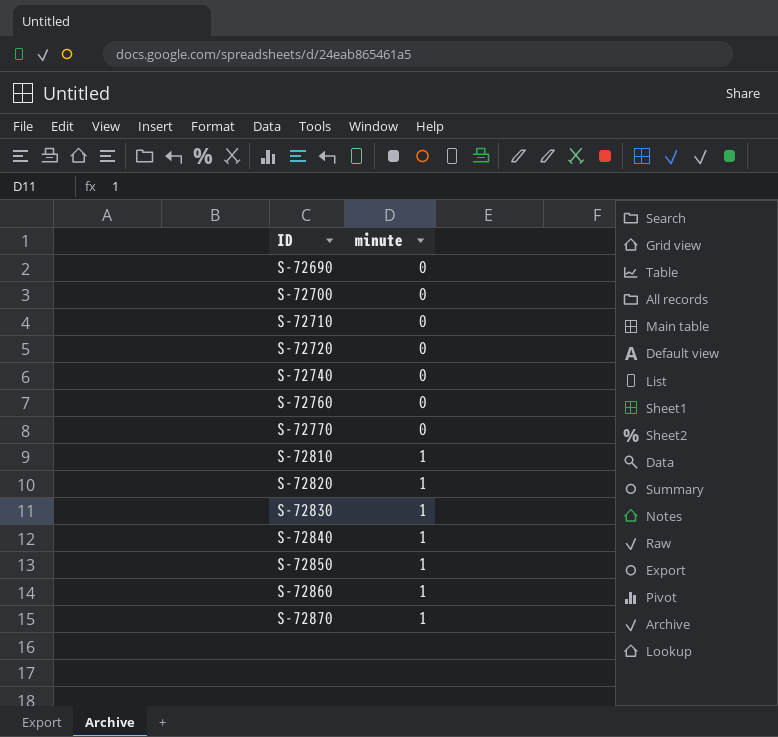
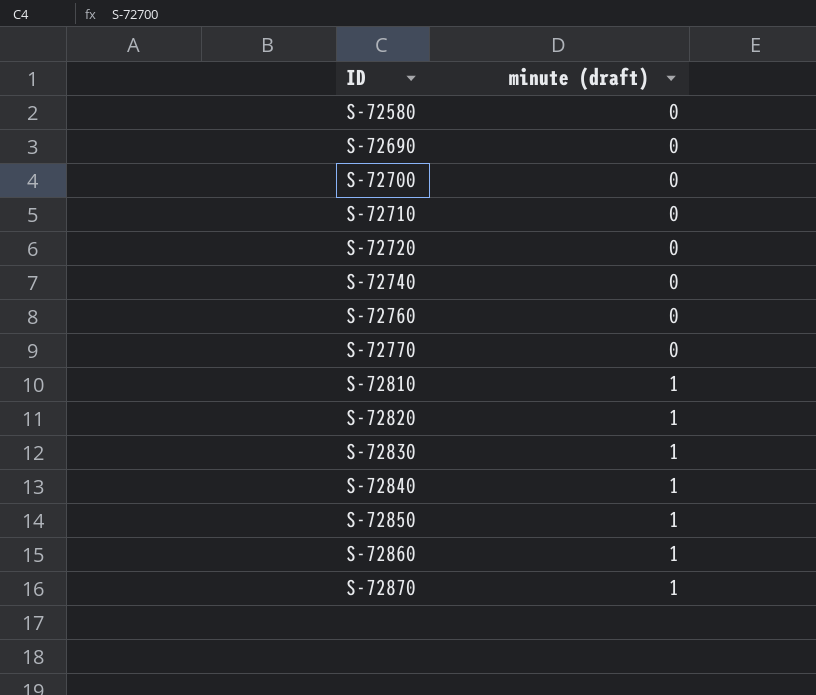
column name: minute -> minute (draft)
row S-72580: none -> 0

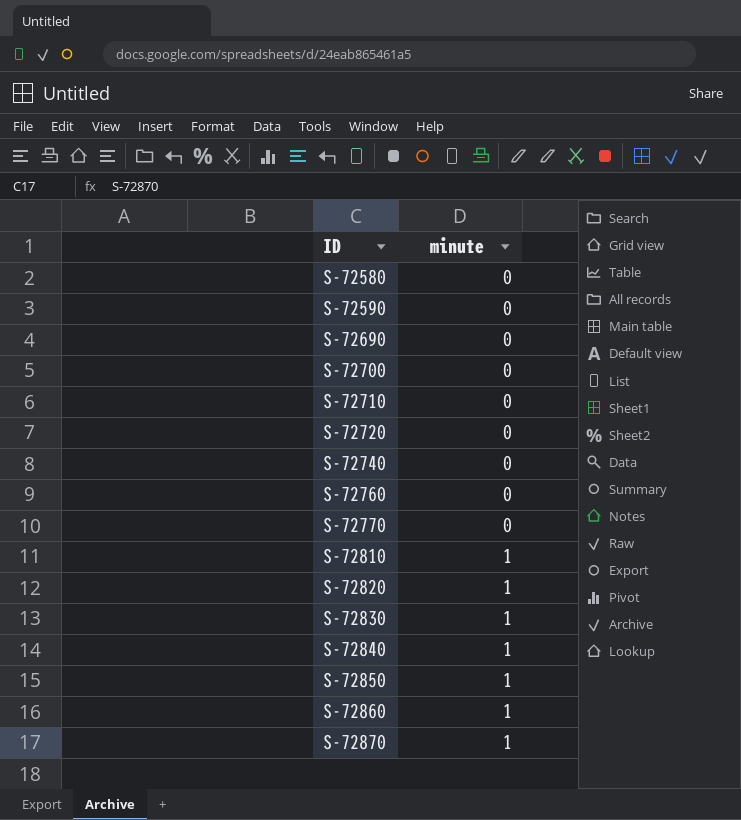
column name: minute (draft) -> minute
row S-72590: none -> 0

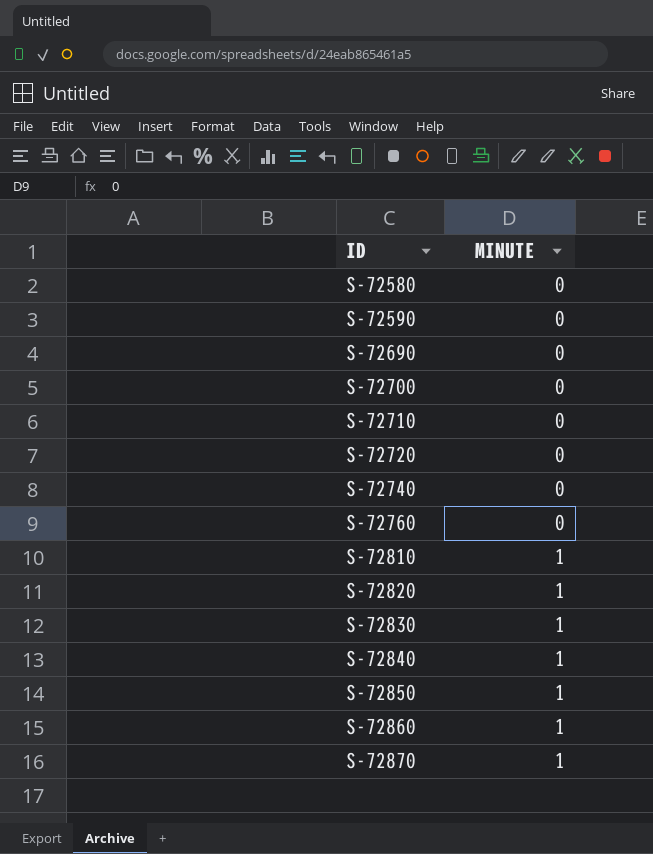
column name: minute -> MINUTE
row S-72770: 0 -> none

